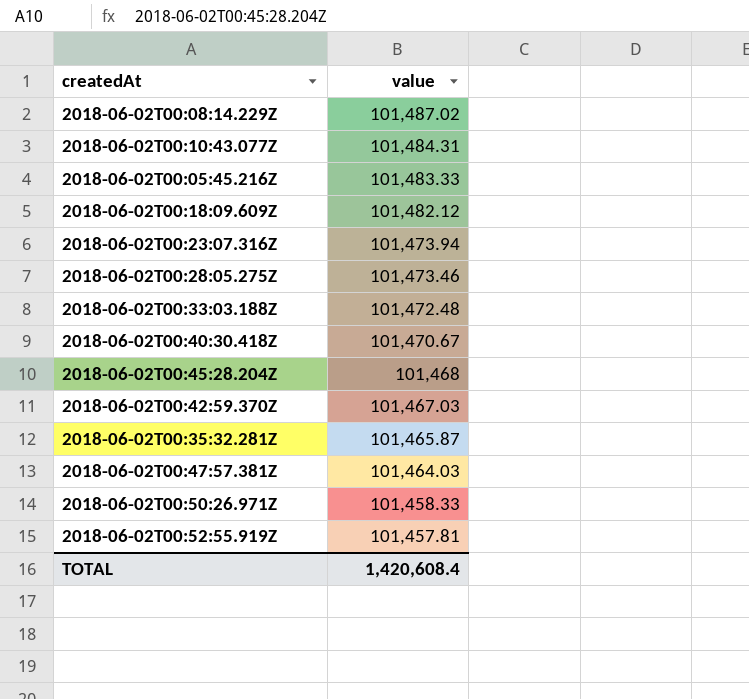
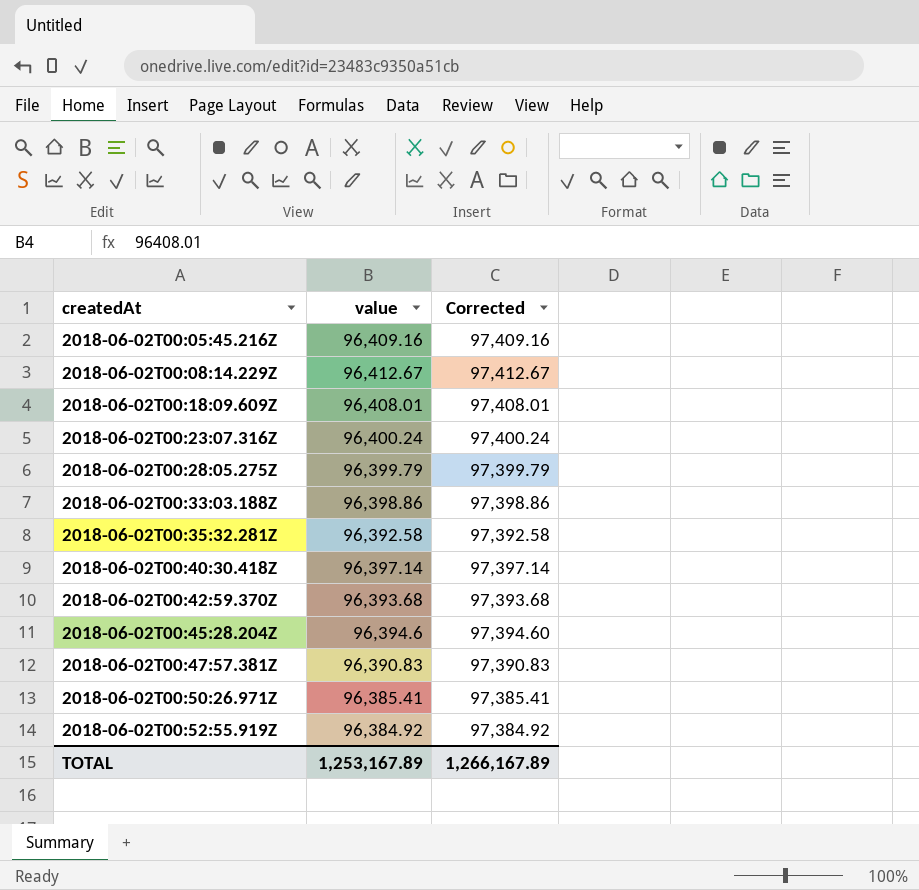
row order: value descending -> createdAt ascending
column Corrected | formula: none -> [value] + 1000
row 2018-06-02T00:10:43.077Z: 101,484.31 -> none
2018-06-02T00:05:45.216Z | value: 101,483.33 -> 96,409.16
2018-06-02T00:08:14.229Z | value: 101,487.02 -> 96,412.67
2018-06-02T00:18:09.609Z | value: 101,482.12 -> 96,408.01
2018-06-02T00:23:07.316Z | value: 101,473.94 -> 96,400.24
2018-06-02T00:28:05.275Z | value: 101,473.46 -> 96,399.79
2018-06-02T00:33:03.188Z | value: 101,472.48 -> 96,398.86
2018-06-02T00:35:32.281Z | value: 101,465.87 -> 96,392.58
2018-06-02T00:40:30.418Z | value: 101,470.67 -> 96,397.14
2018-06-02T00:42:59.370Z | value: 101,467.03 -> 96,393.68
2018-06-02T00:45:28.204Z | value: 101,468 -> 96,394.6
2018-06-02T00:47:57.381Z | value: 101,464.03 -> 96,390.83
2018-06-02T00:50:26.971Z | value: 101,458.33 -> 96,385.41
2018-06-02T00:52:55.919Z | value: 101,457.81 -> 96,384.92
TOTAL | value: 1,420,608.4 -> 1,253,167.89

